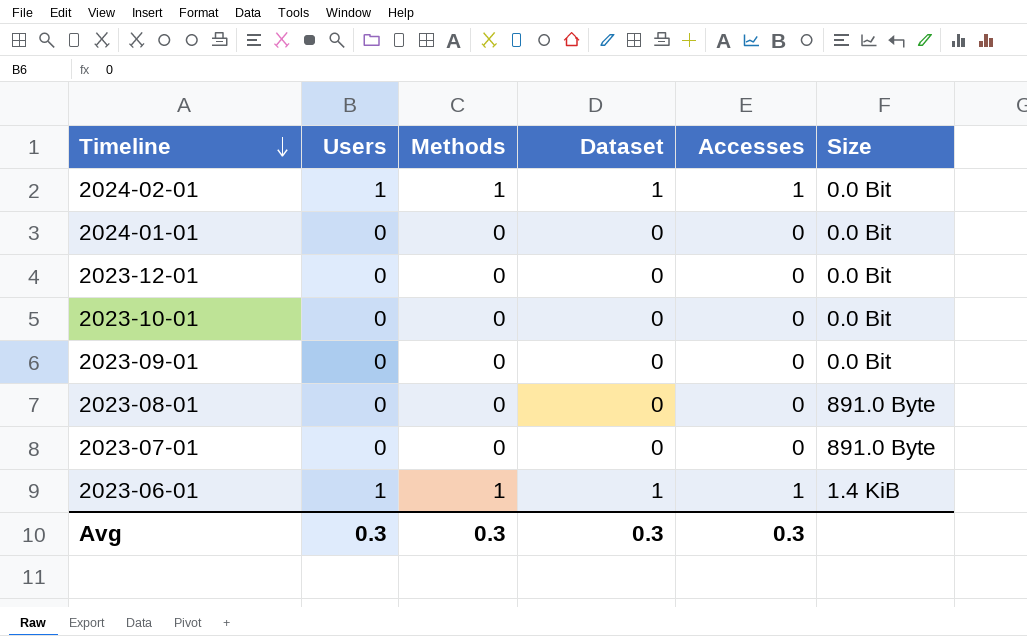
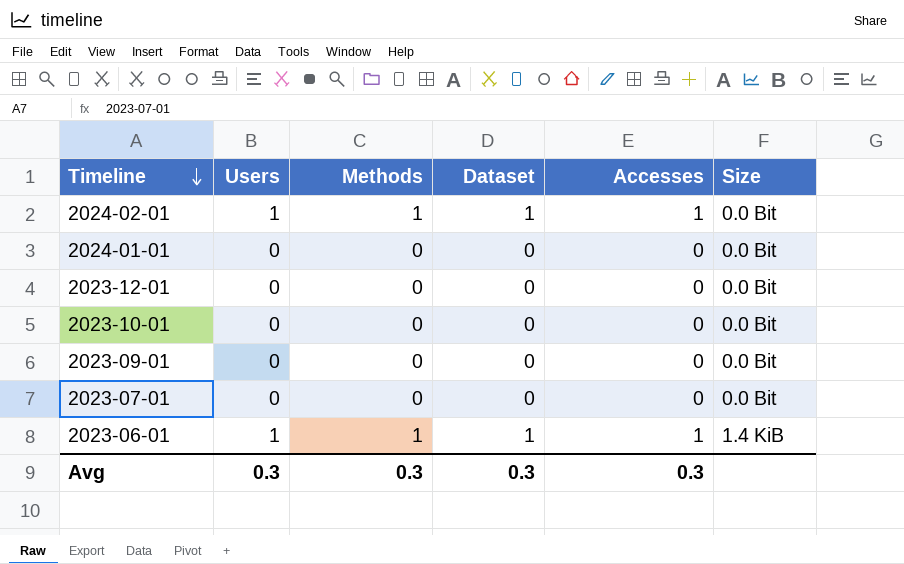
row 2023-08-01: 0 | 0 | 0 | 0 | 891.0 Byte -> none
2023-07-01 | Size: 891.0 Byte -> 0.0 Bit

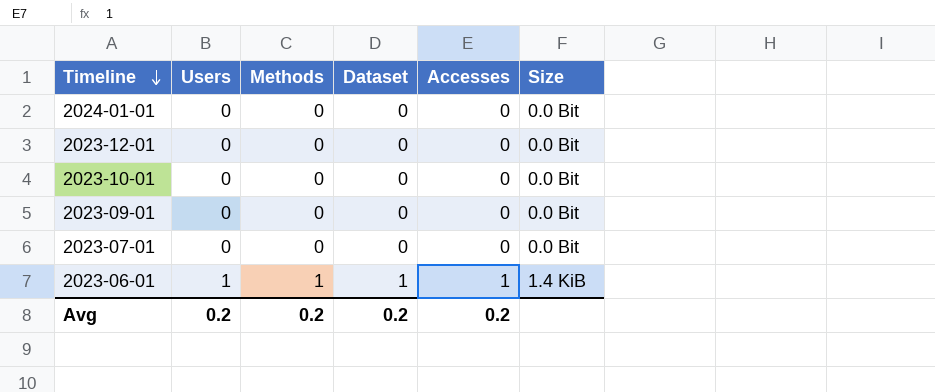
row 2024-02-01: 1 | 1 | 1 | 1 | 0.0 Bit -> none
Avg | Users: 0.3 -> 0.2
Avg | Methods: 0.3 -> 0.2
Avg | Dataset: 0.3 -> 0.2
Avg | Accesses: 0.3 -> 0.2

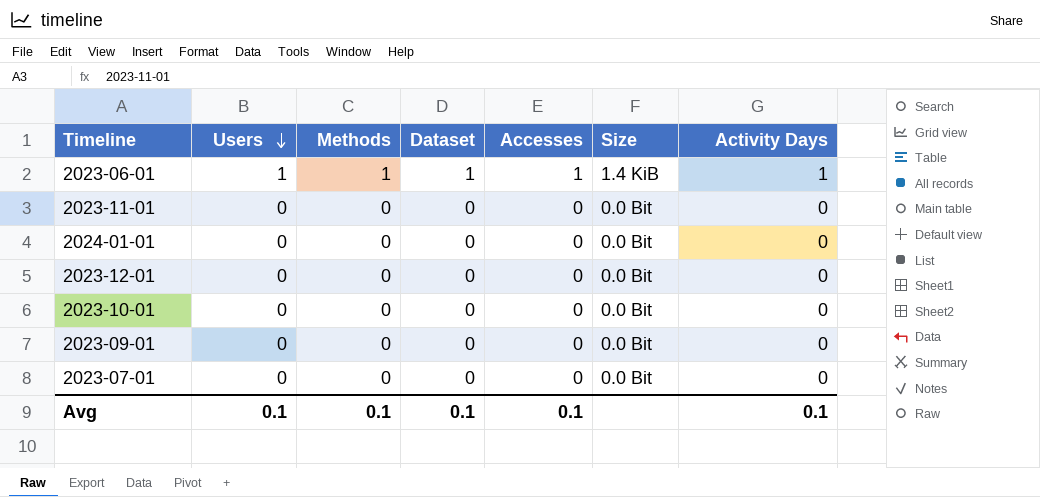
row order: Timeline descending -> Users descending
column Activity Days | position: none -> 7
row 2023-11-01: none -> 0 | 0 | 0 | 0 | 0.0 Bit | 0
Avg | Users: 0.2 -> 0.1
Avg | Methods: 0.2 -> 0.1
Avg | Dataset: 0.2 -> 0.1
Avg | Accesses: 0.2 -> 0.1

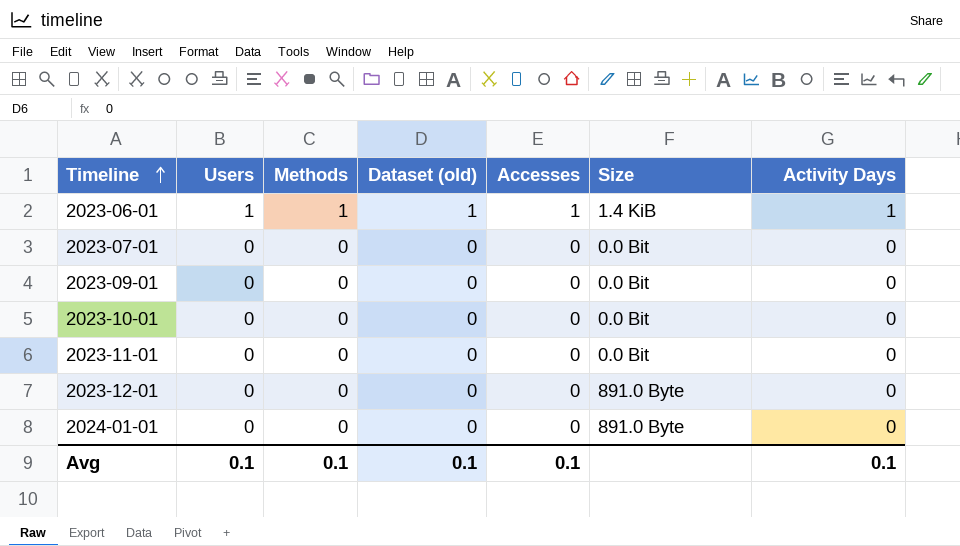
row order: Users descending -> Timeline ascending
column name: Dataset -> Dataset (old)
2023-12-01 | Size: 0.0 Bit -> 891.0 Byte
2024-01-01 | Size: 0.0 Bit -> 891.0 Byte

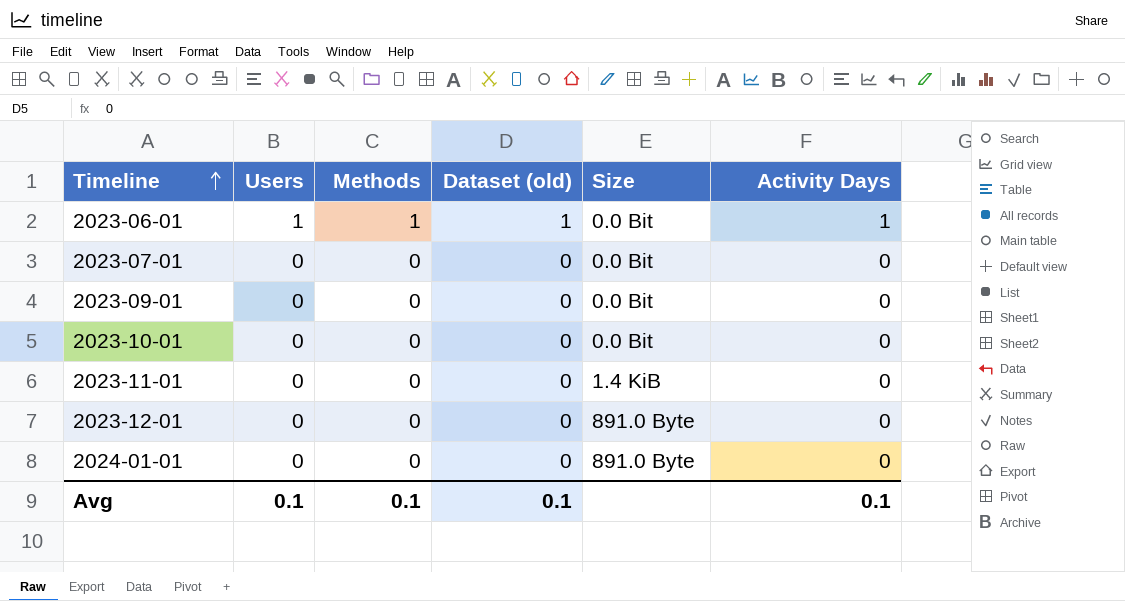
column Accesses | position: 5 -> none
2023-06-01 | Size: 1.4 KiB -> 0.0 Bit
2023-11-01 | Size: 0.0 Bit -> 1.4 KiB

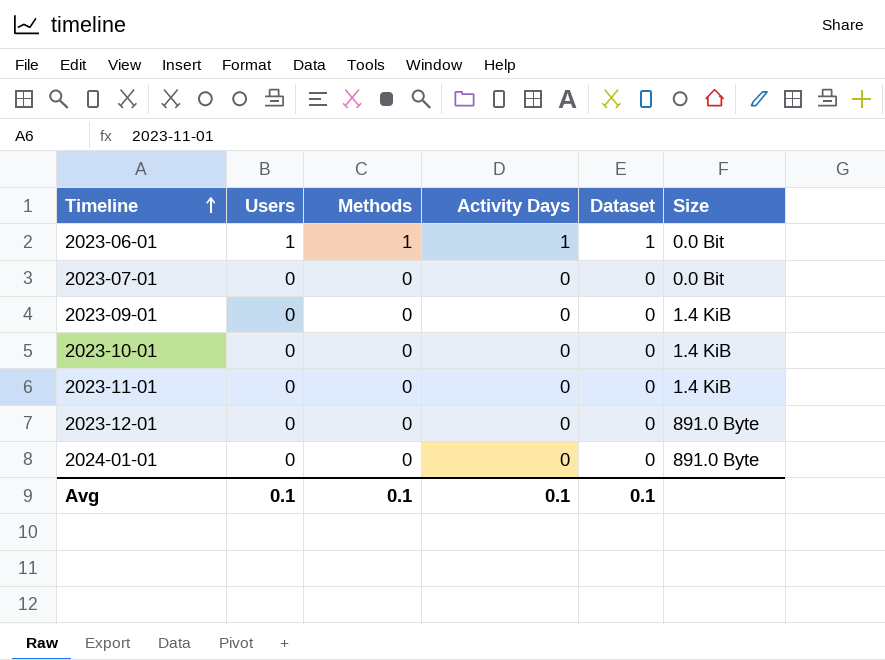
column Activity Days | position: 6 -> 4
column name: Dataset (old) -> Dataset
2023-09-01 | Size: 0.0 Bit -> 1.4 KiB
2023-10-01 | Size: 0.0 Bit -> 1.4 KiB

